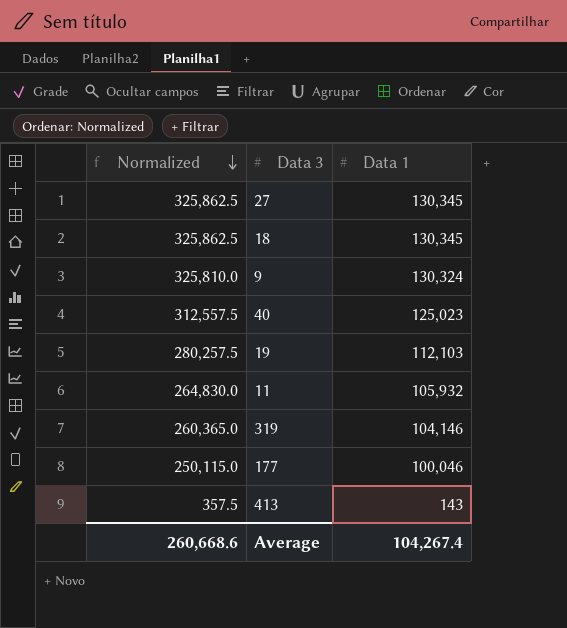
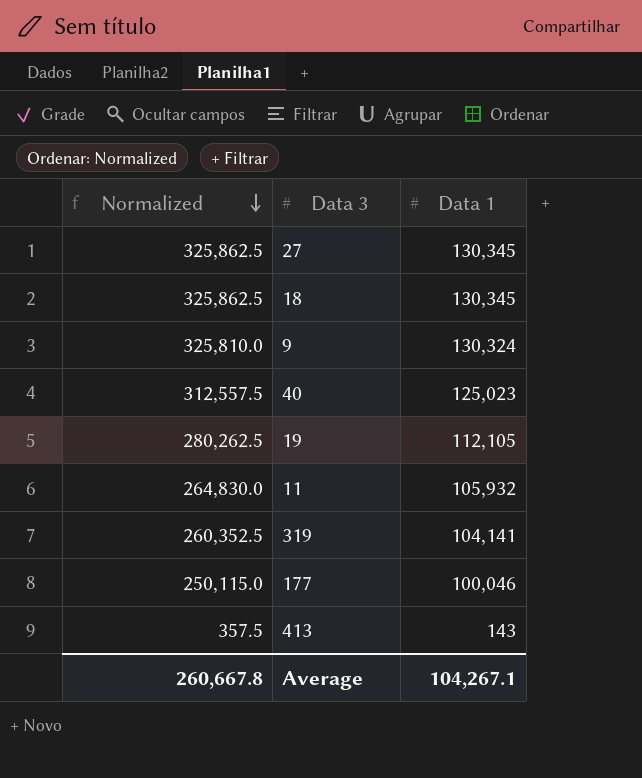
19 | Normalized: 280,257.5 -> 280,262.5
19 | Data 1: 112,103 -> 112,105
319 | Normalized: 260,365.0 -> 260,352.5
319 | Data 1: 104,146 -> 104,141
Average | Normalized: 260,668.6 -> 260,667.8
Average | Data 1: 104,267.4 -> 104,267.1

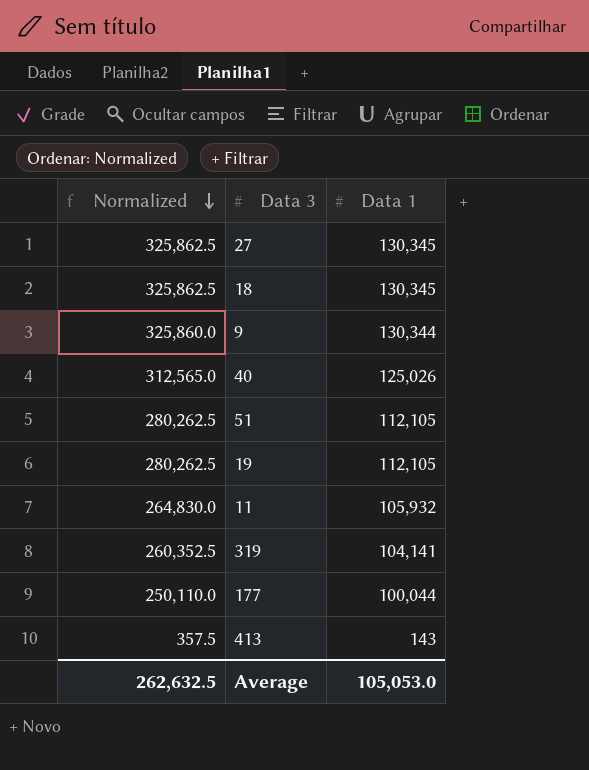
9 | Normalized: 325,810.0 -> 325,860.0
9 | Data 1: 130,324 -> 130,344
40 | Normalized: 312,557.5 -> 312,565.0
40 | Data 1: 125,023 -> 125,026
row 51: none -> 280,262.5 | 112,105
177 | Normalized: 250,115.0 -> 250,110.0
177 | Data 1: 100,046 -> 100,044
Average | Normalized: 260,667.8 -> 262,632.5
Average | Data 1: 104,267.1 -> 105,053.0

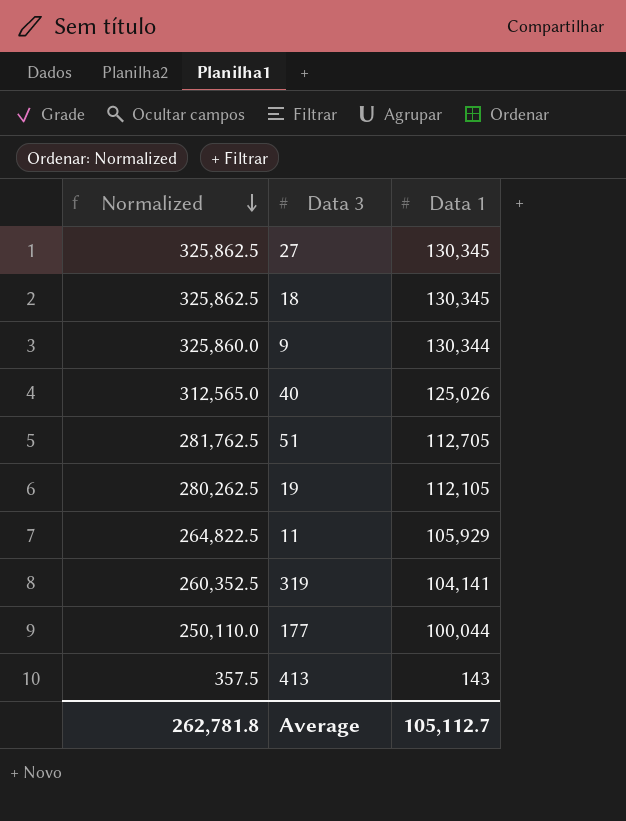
51 | Normalized: 280,262.5 -> 281,762.5
51 | Data 1: 112,105 -> 112,705
11 | Normalized: 264,830.0 -> 264,822.5
11 | Data 1: 105,932 -> 105,929
Average | Normalized: 262,632.5 -> 262,781.8
Average | Data 1: 105,053.0 -> 105,112.7

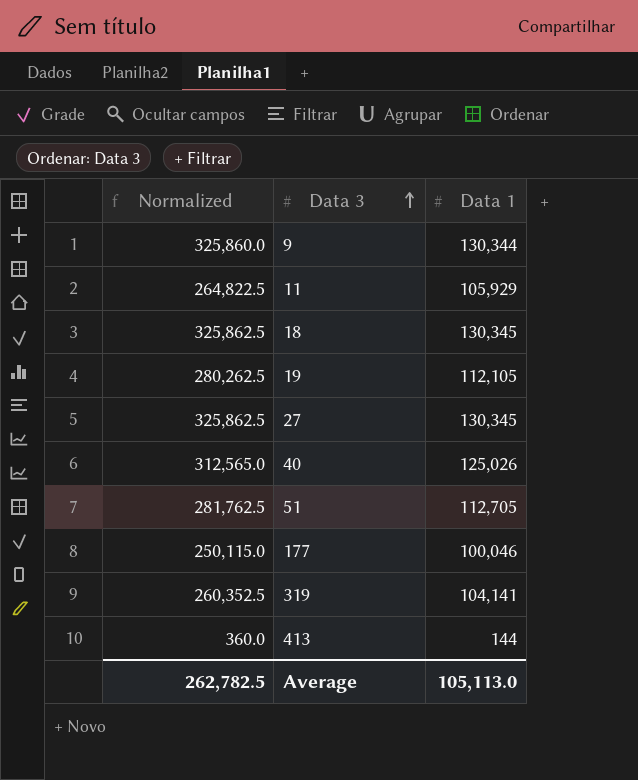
row order: Normalized descending -> Data 3 ascending
177 | Normalized: 250,110.0 -> 250,115.0
177 | Data 1: 100,044 -> 100,046
413 | Normalized: 357.5 -> 360.0
413 | Data 1: 143 -> 144
Average | Normalized: 262,781.8 -> 262,782.5
Average | Data 1: 105,112.7 -> 105,113.0

